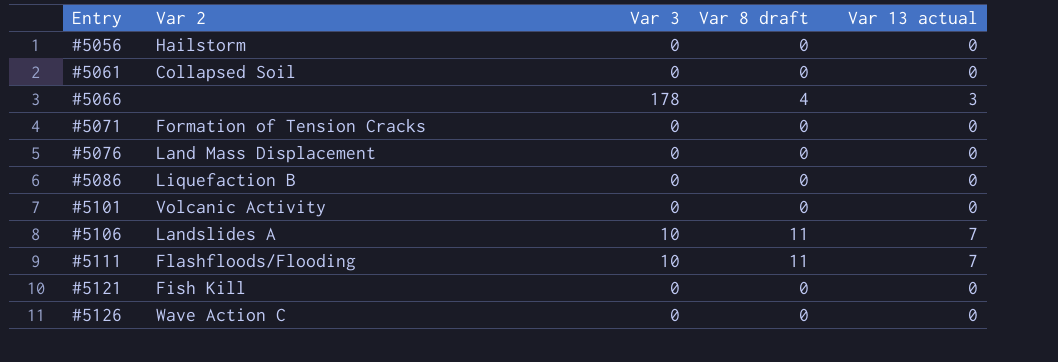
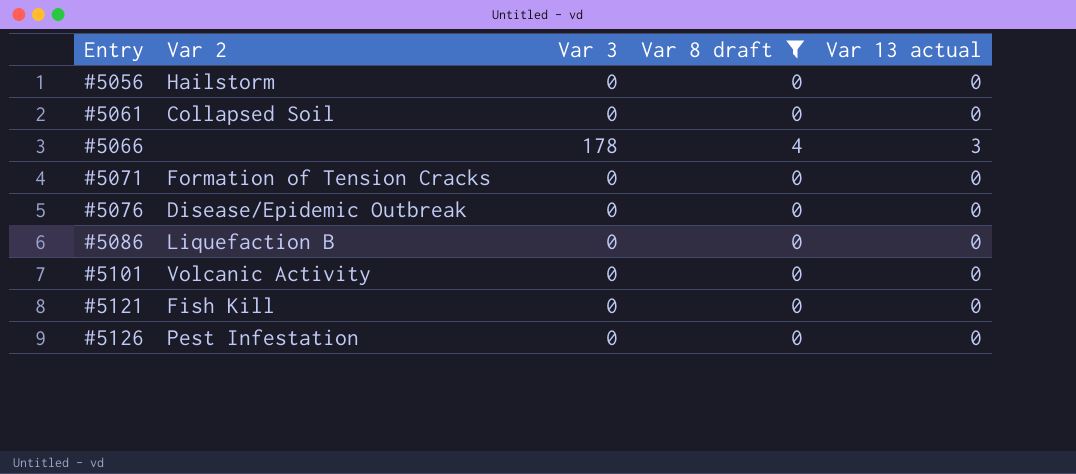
filter: none -> Var 8 draft != 11
#5076 | Var 2: Land Mass Displacement -> Disease/Epidemic Outbreak
#5126 | Var 2: Wave Action C -> Pest Infestation

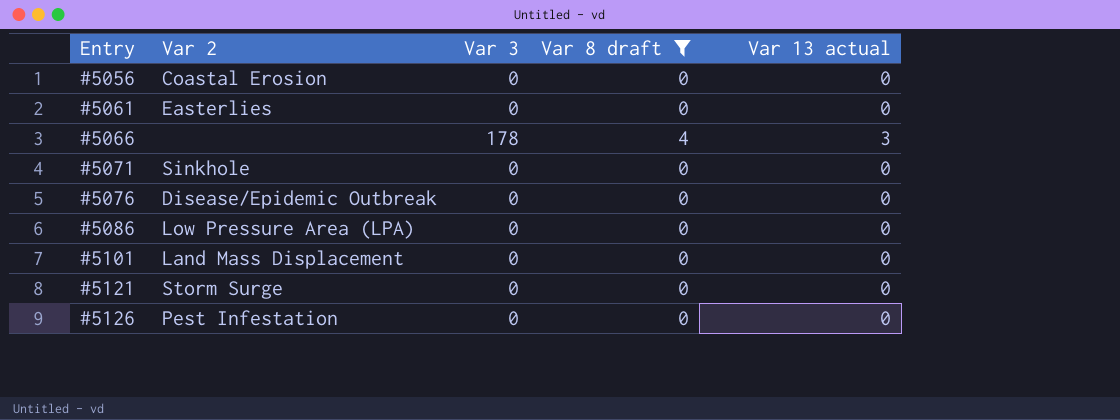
#5056 | Var 2: Hailstorm -> Coastal Erosion
#5061 | Var 2: Collapsed Soil -> Easterlies
#5071 | Var 2: Formation of Tension Cracks -> Sinkhole
#5086 | Var 2: Liquefaction B -> Low Pressure Area (LPA)
#5101 | Var 2: Volcanic Activity -> Land Mass Displacement
#5121 | Var 2: Fish Kill -> Storm Surge

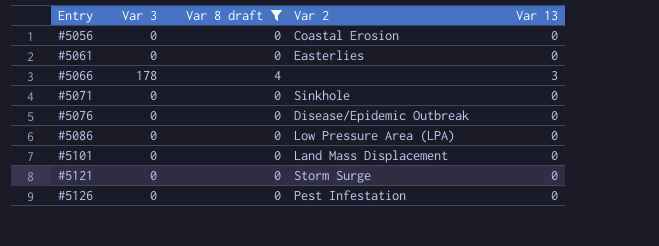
column Var 2 | position: 2 -> 4
column name: Var 13 actual -> Var 13

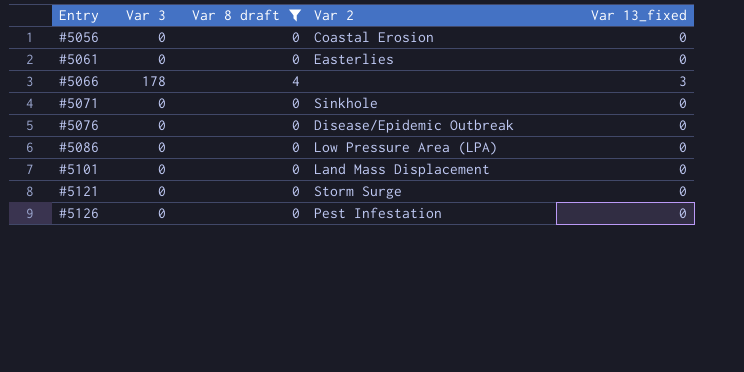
column name: Var 13 -> Var 13_fixed

